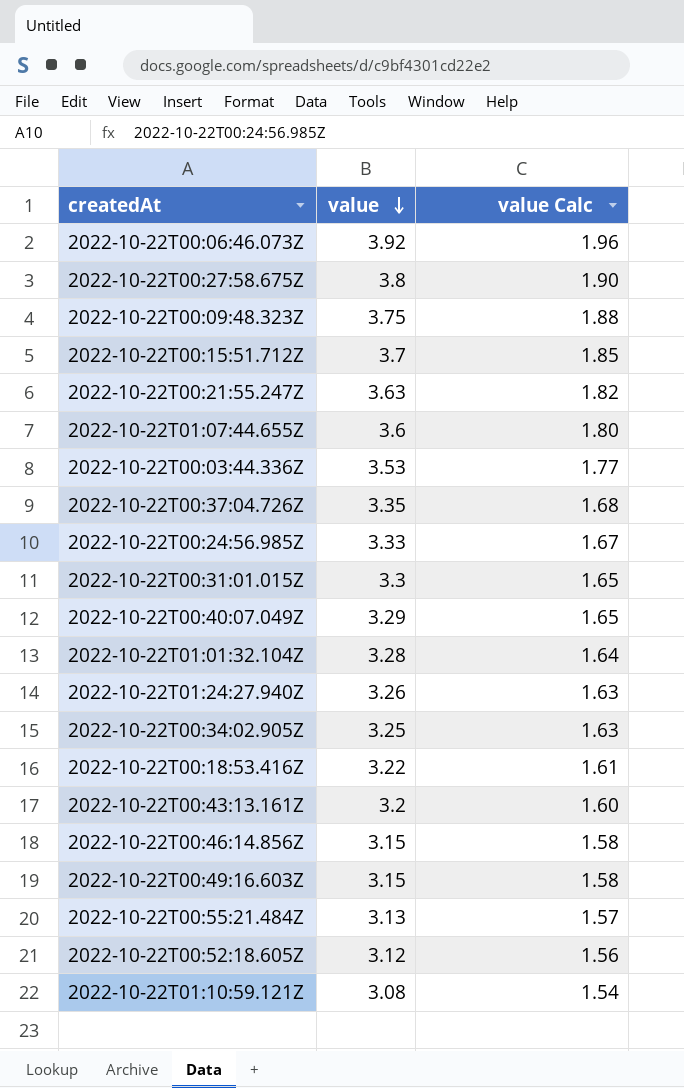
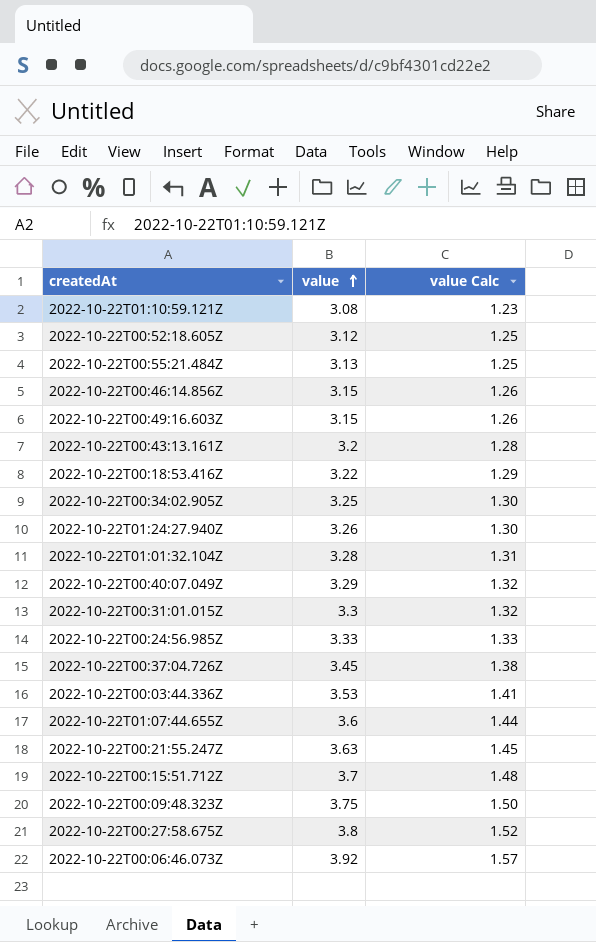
row order: value descending -> value ascending
column value Calc | formula: [value] * 0.5 -> [value] * 0.4
2022-10-22T00:37:04.726Z | value: 3.35 -> 3.45

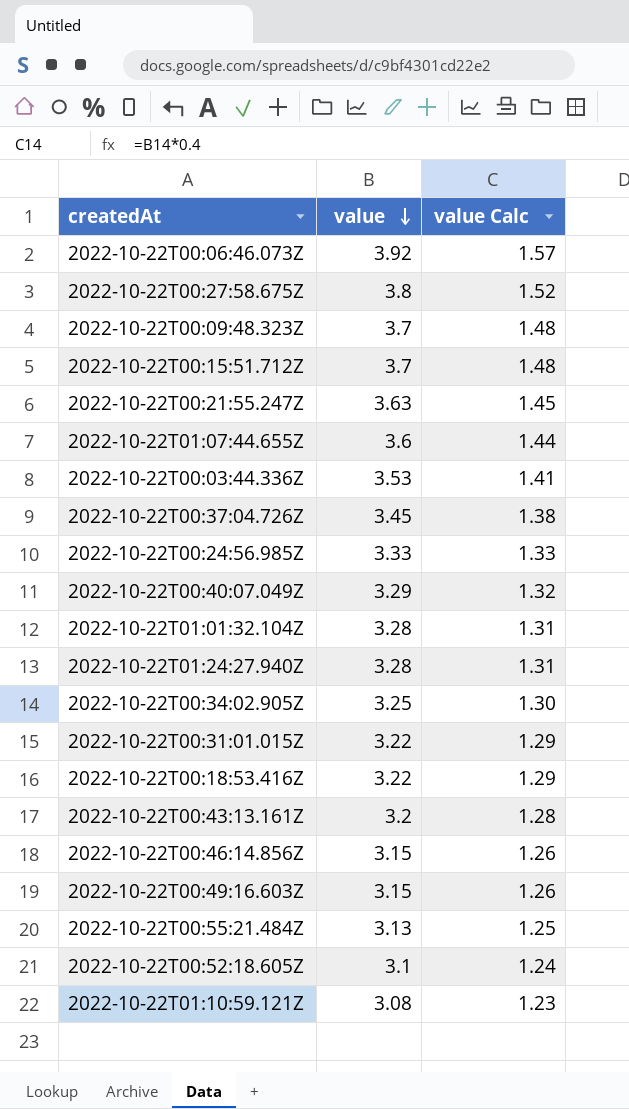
row order: value ascending -> value descending
2022-10-22T00:09:48.323Z | value: 3.75 -> 3.7
2022-10-22T00:09:48.323Z | value Calc: 1.50 -> 1.48
2022-10-22T01:24:27.940Z | value: 3.26 -> 3.28
2022-10-22T01:24:27.940Z | value Calc: 1.30 -> 1.31
2022-10-22T00:31:01.015Z | value: 3.3 -> 3.22
2022-10-22T00:31:01.015Z | value Calc: 1.32 -> 1.29
2022-10-22T00:52:18.605Z | value: 3.12 -> 3.1
2022-10-22T00:52:18.605Z | value Calc: 1.25 -> 1.24

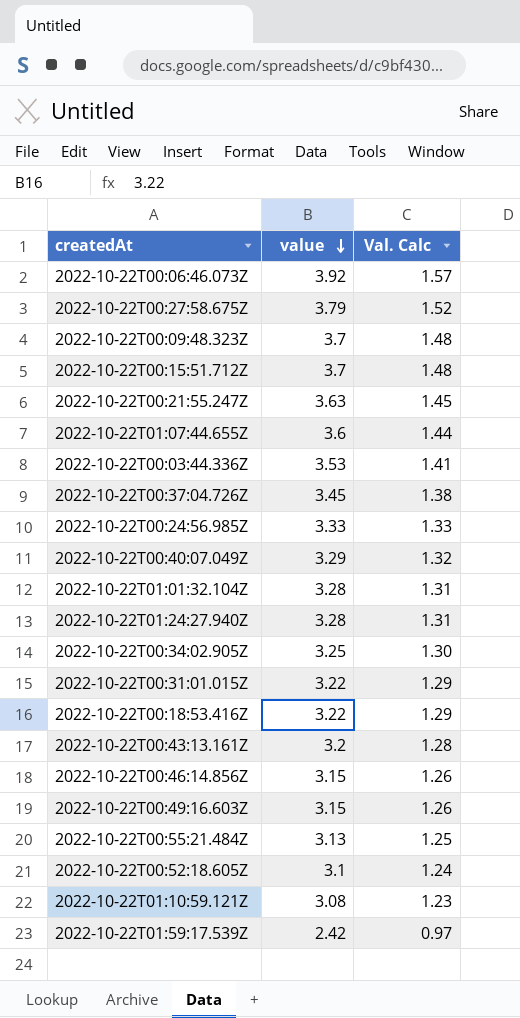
column name: value Calc -> Val. Calc
2022-10-22T00:27:58.675Z | value: 3.8 -> 3.79
row 2022-10-22T01:59:17.539Z: none -> 2.42 | 0.97

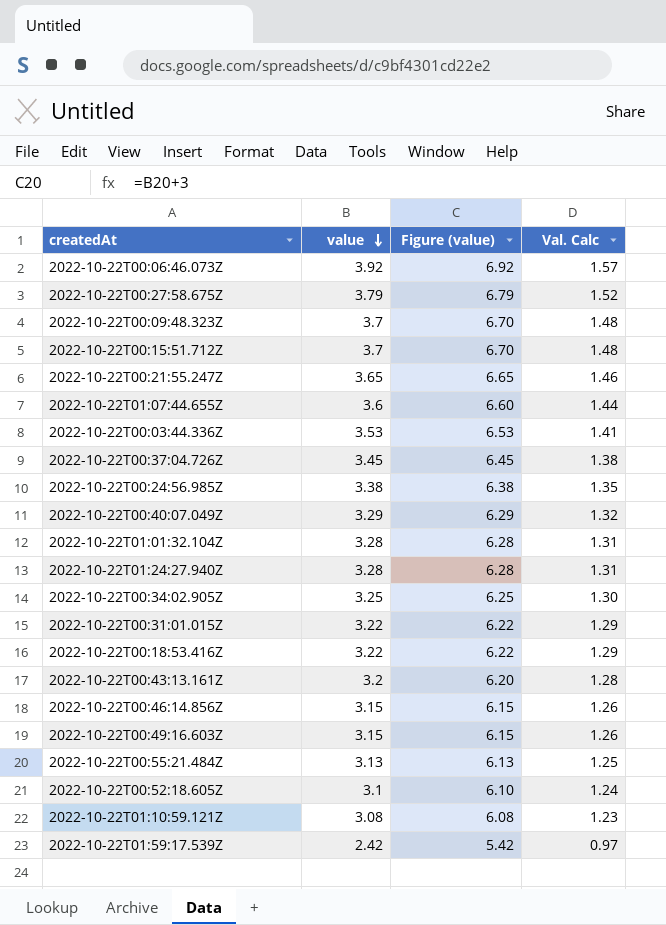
column Figure (value) | formula: none -> [value] + 3
2022-10-22T00:21:55.247Z | value: 3.63 -> 3.65
2022-10-22T00:21:55.247Z | Val. Calc: 1.45 -> 1.46
2022-10-22T00:24:56.985Z | value: 3.33 -> 3.38
2022-10-22T00:24:56.985Z | Val. Calc: 1.33 -> 1.35

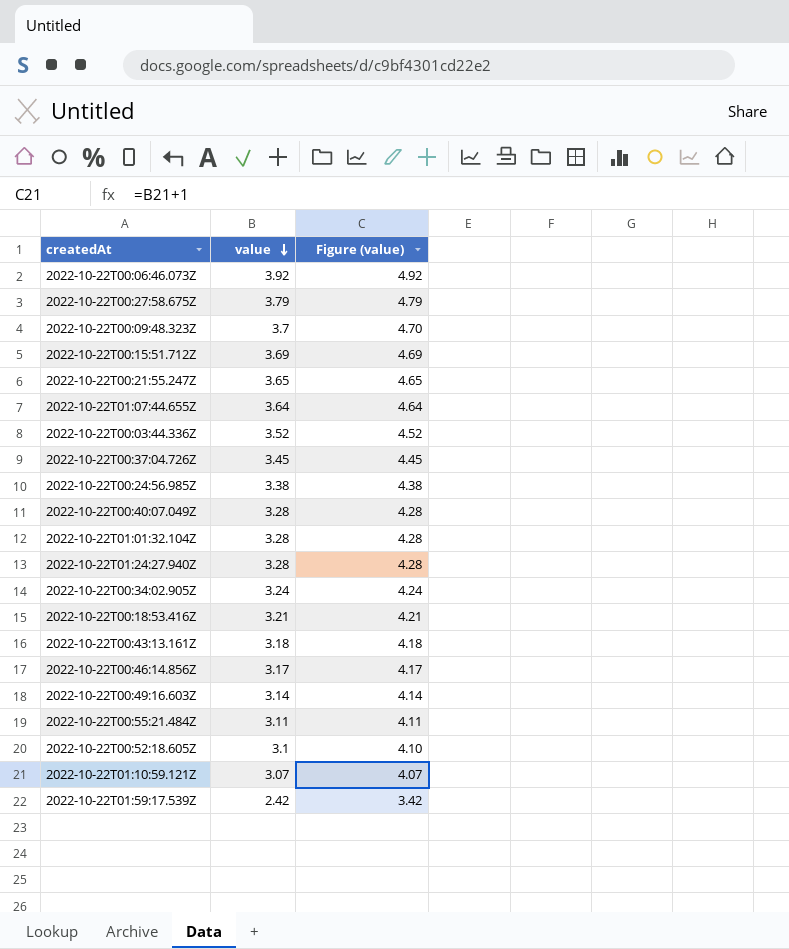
column Val. Calc | formula: [value] * 0.4 -> none
column Figure (value) | formula: [value] + 3 -> [value] + 1
row 2022-10-22T00:31:01.015Z: 3.22 | 6.22 | 1.29 -> none
2022-10-22T00:15:51.712Z | value: 3.7 -> 3.69
2022-10-22T01:07:44.655Z | value: 3.6 -> 3.64
2022-10-22T00:03:44.336Z | value: 3.53 -> 3.52
2022-10-22T00:40:07.049Z | value: 3.29 -> 3.28
2022-10-22T00:34:02.905Z | value: 3.25 -> 3.24
2022-10-22T00:18:53.416Z | value: 3.22 -> 3.21
2022-10-22T00:43:13.161Z | value: 3.2 -> 3.18
2022-10-22T00:46:14.856Z | value: 3.15 -> 3.17
2022-10-22T00:49:16.603Z | value: 3.15 -> 3.14
2022-10-22T00:55:21.484Z | value: 3.13 -> 3.11
2022-10-22T01:10:59.121Z | value: 3.08 -> 3.07

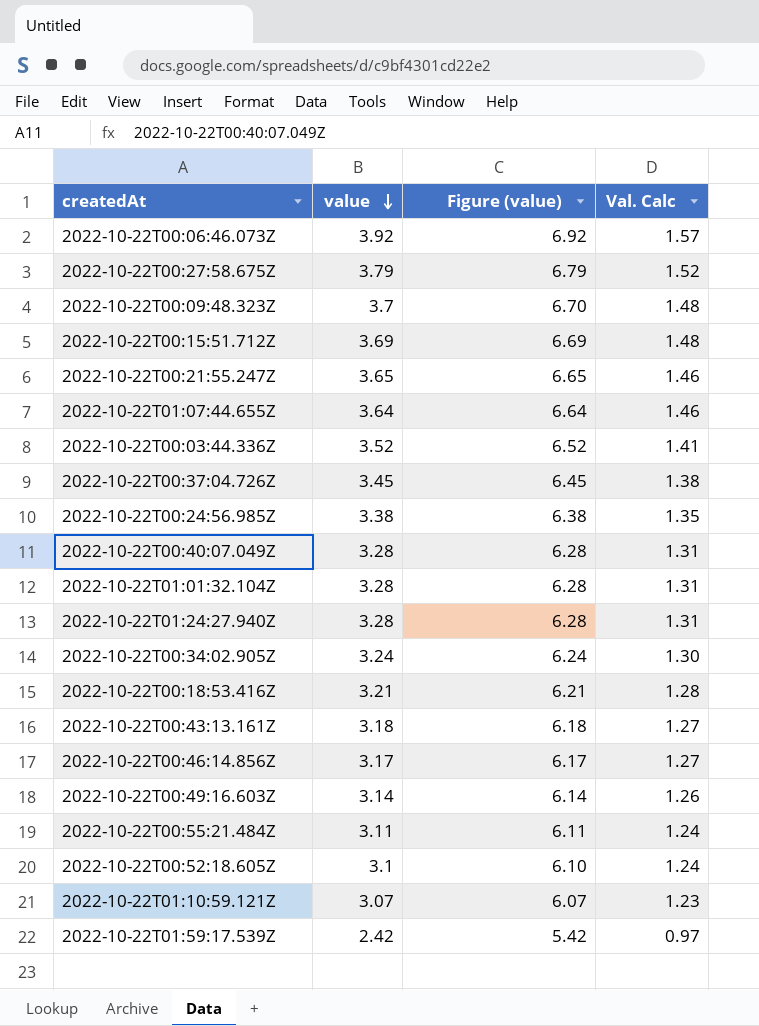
column Figure (value) | formula: [value] + 1 -> [value] + 3
column Val. Calc | formula: none -> [value] * 0.4

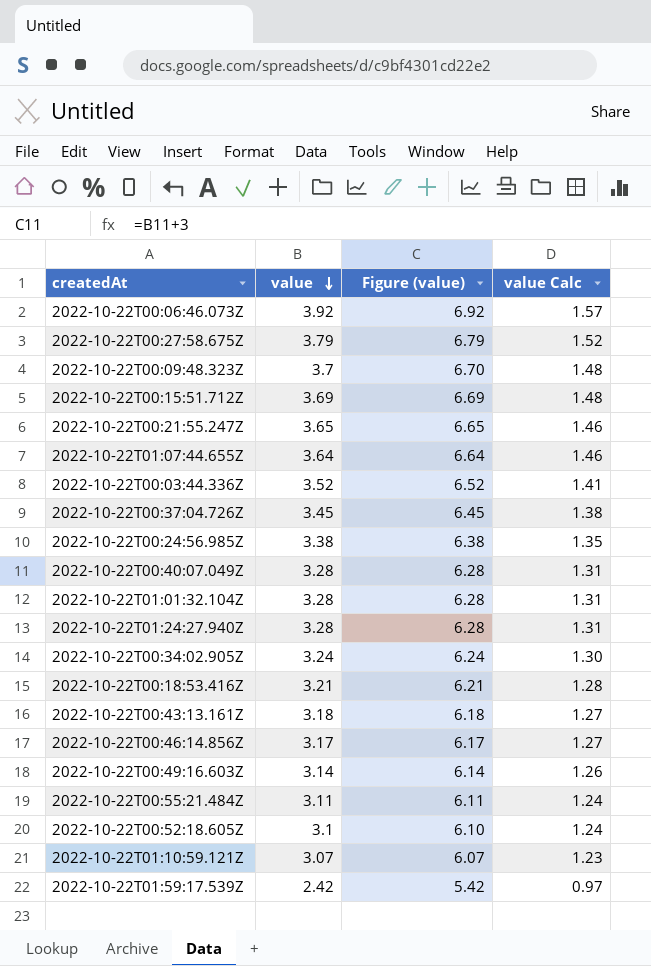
column name: Val. Calc -> value Calc

